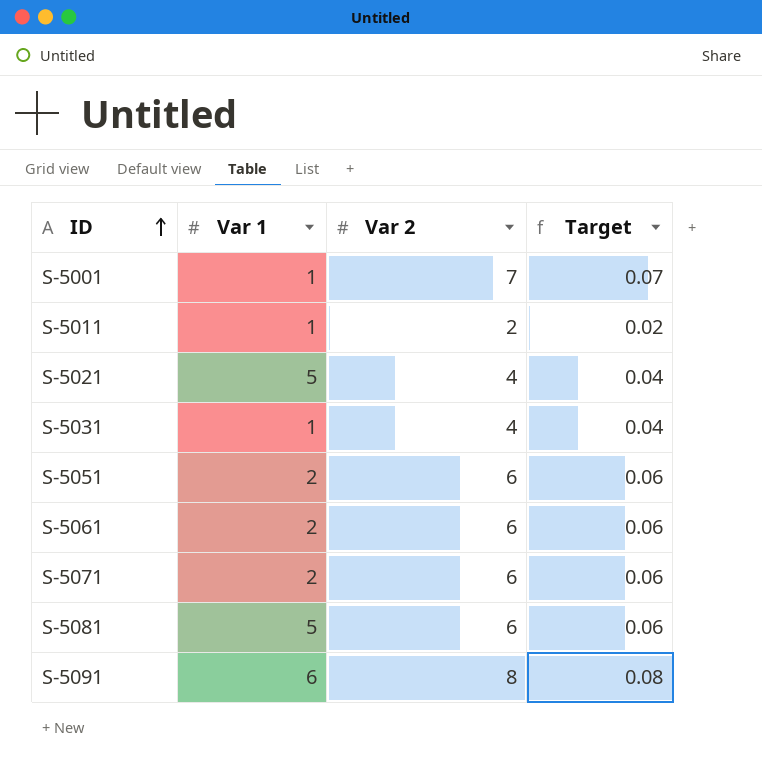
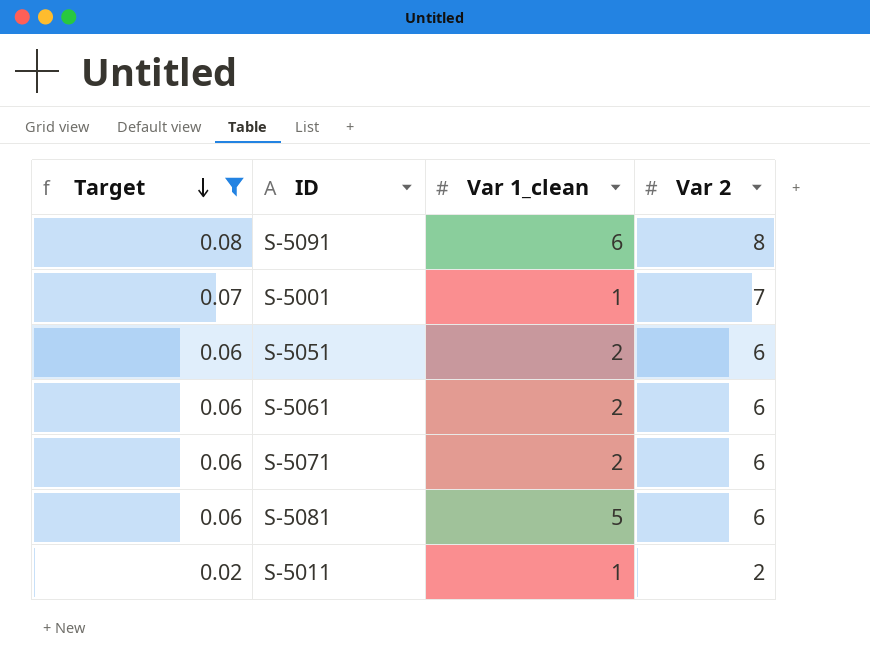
filter: none -> Target != 0.04
row order: ID ascending -> Target descending
column Target | position: 4 -> 1
column name: Var 1 -> Var 1_clean

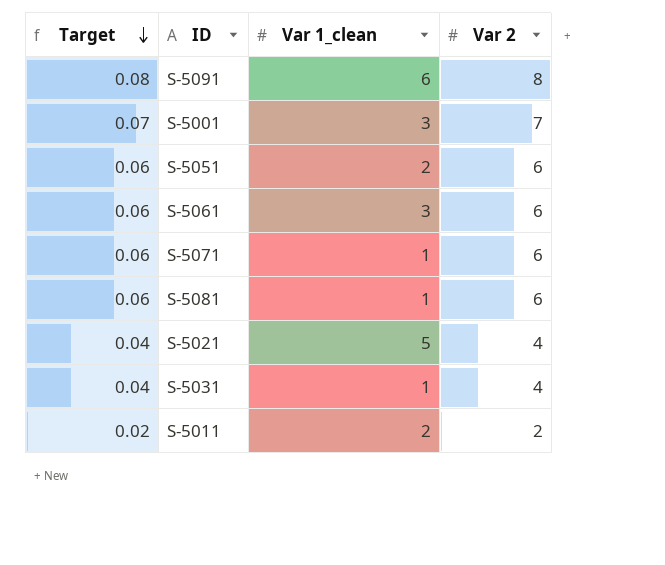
filter: Target != 0.04 -> none
S-5001 | Var 1_clean: 1 -> 3
S-5061 | Var 1_clean: 2 -> 3
S-5071 | Var 1_clean: 2 -> 1
S-5081 | Var 1_clean: 5 -> 1
S-5011 | Var 1_clean: 1 -> 2

